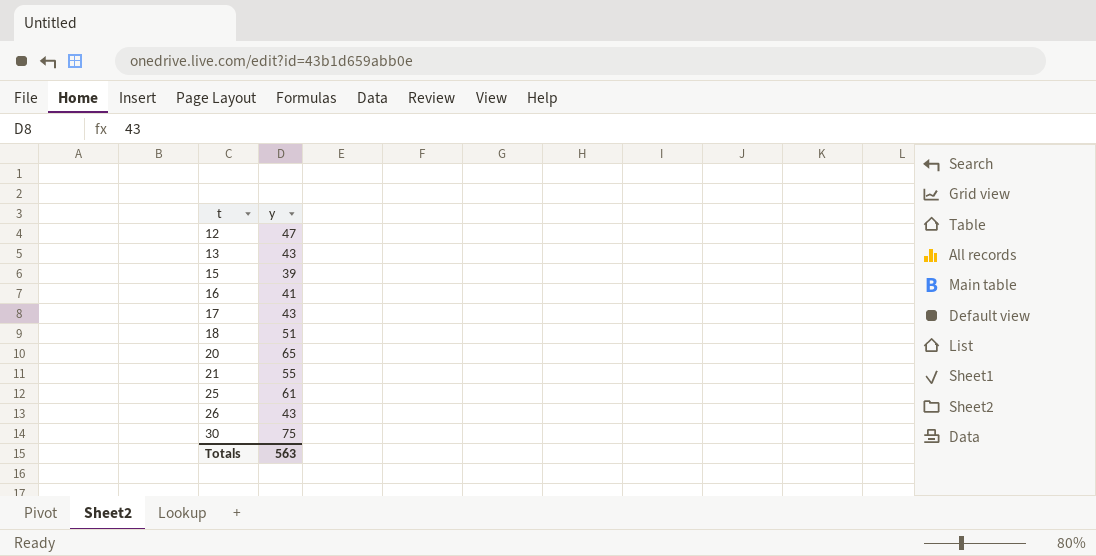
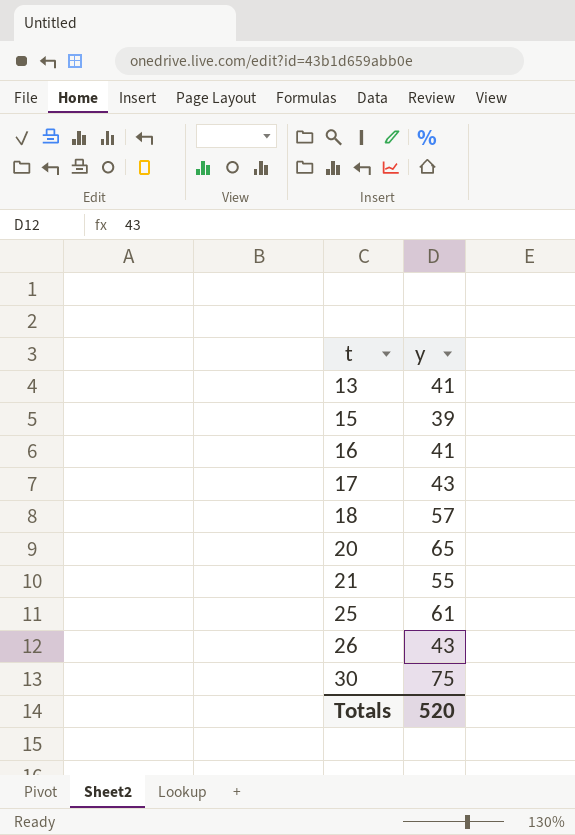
row 12: 47 -> none
13 | y: 43 -> 41
18 | y: 51 -> 57
Totals | y: 563 -> 520

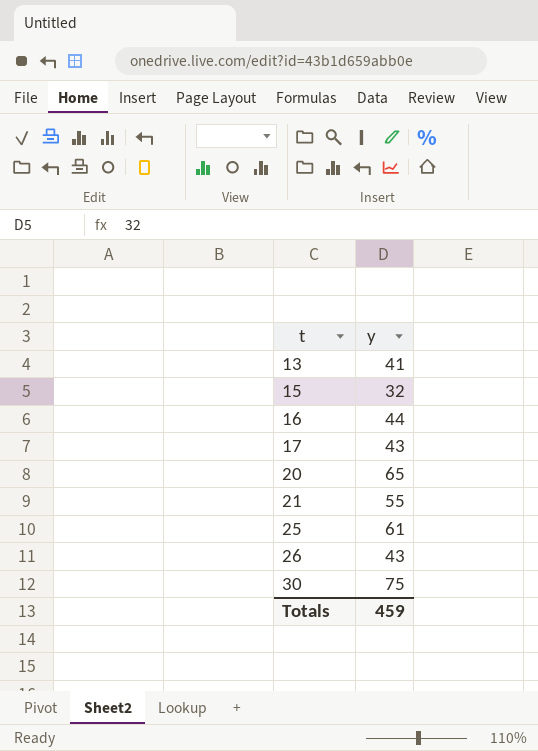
row 18: 57 -> none
15 | y: 39 -> 32
16 | y: 41 -> 44
Totals | y: 520 -> 459

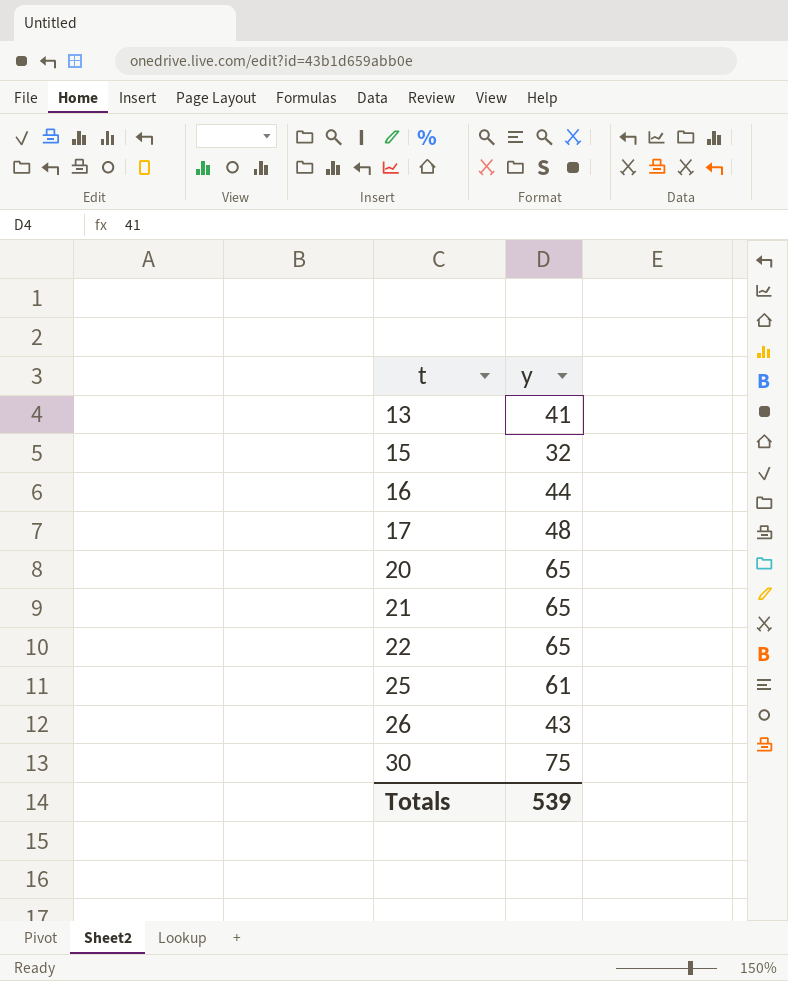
17 | y: 43 -> 48
21 | y: 55 -> 65
row 22: none -> 65
Totals | y: 459 -> 539

